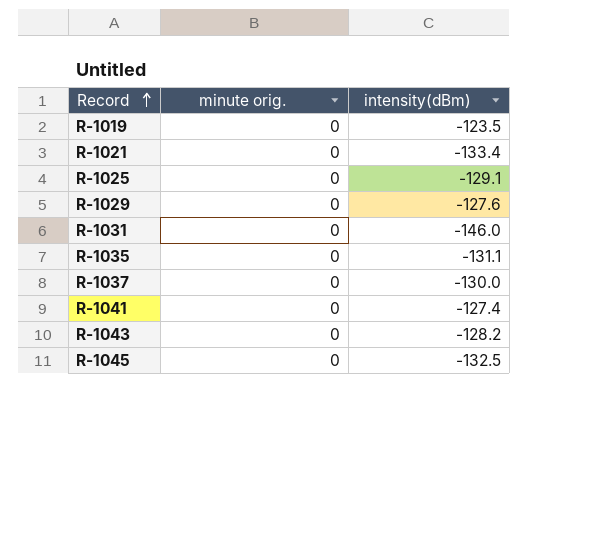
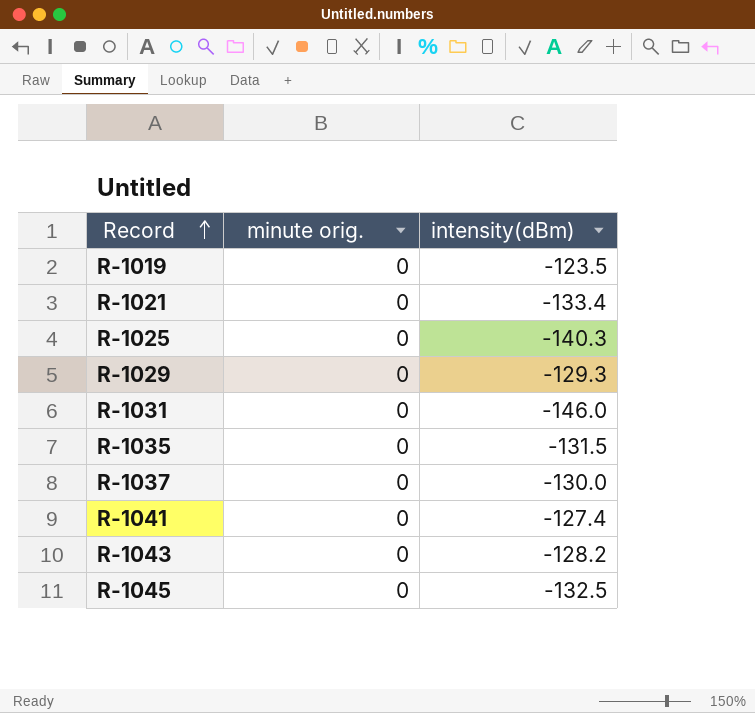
R-1025 | intensity(dBm): -129.1 -> -140.3
R-1029 | intensity(dBm): -127.6 -> -129.3
R-1035 | intensity(dBm): -131.1 -> -131.5

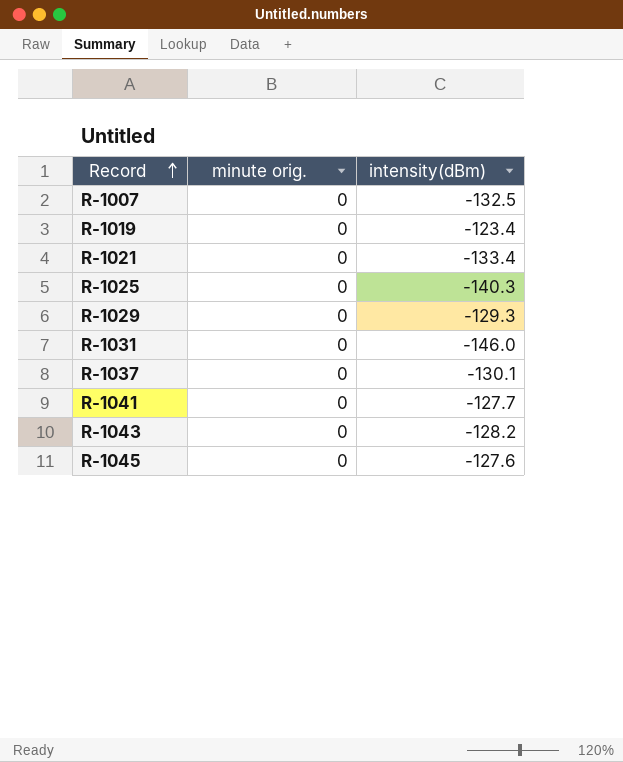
row R-1035: 0 | -131.5 -> none
row R-1007: none -> 0 | -132.5
R-1019 | intensity(dBm): -123.5 -> -123.4
R-1037 | intensity(dBm): -130.0 -> -130.1
R-1041 | intensity(dBm): -127.4 -> -127.7
R-1045 | intensity(dBm): -132.5 -> -127.6

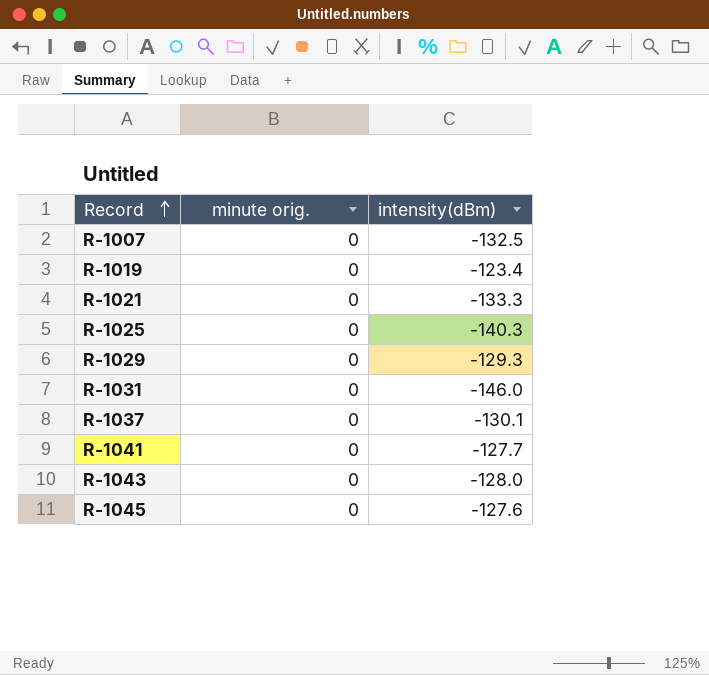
R-1021 | intensity(dBm): -133.4 -> -133.3
R-1043 | intensity(dBm): -128.2 -> -128.0

